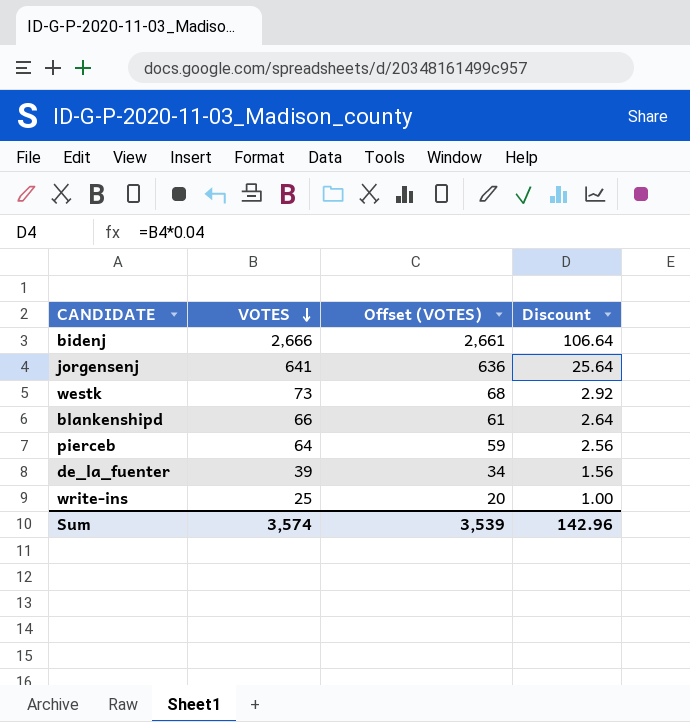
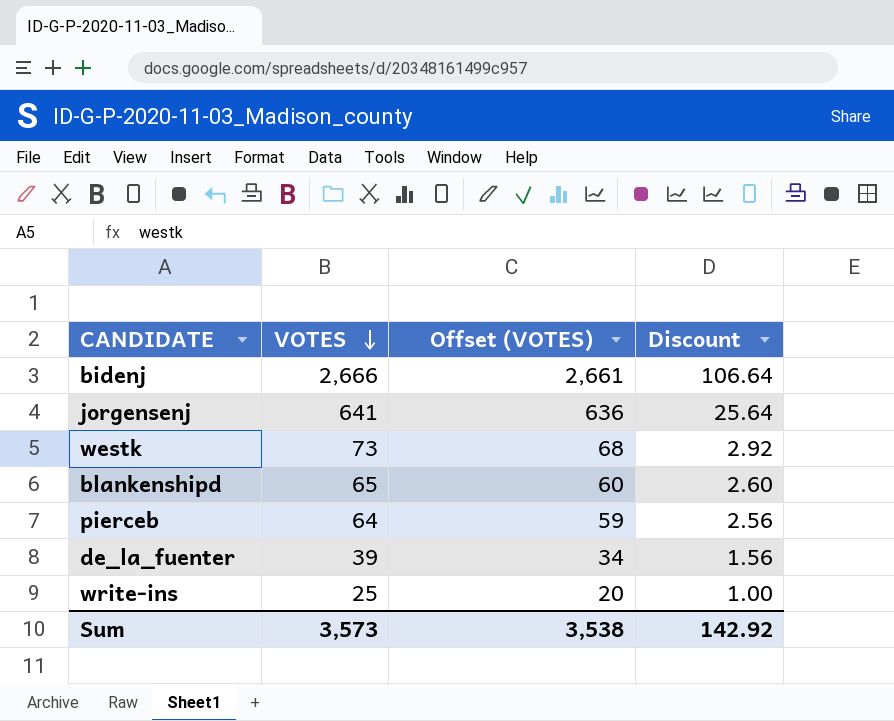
blankenshipd | VOTES: 66 -> 65
blankenshipd | Offset (VOTES): 61 -> 60
blankenshipd | Discount: 2.64 -> 2.60
Sum | VOTES: 3,574 -> 3,573
Sum | Offset (VOTES): 3,539 -> 3,538
Sum | Discount: 142.96 -> 142.92

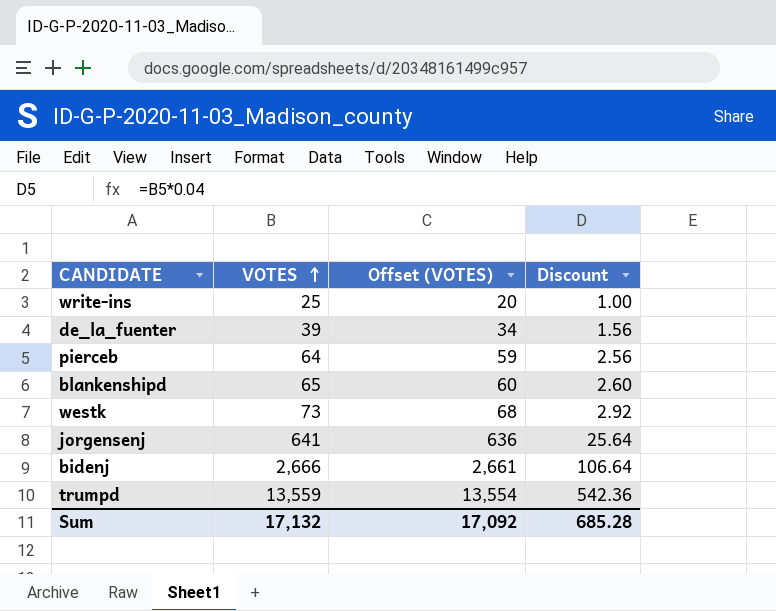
row order: VOTES descending -> VOTES ascending
row trumpd: none -> 13,559 | 13,554 | 542.36
Sum | VOTES: 3,573 -> 17,132
Sum | Offset (VOTES): 3,538 -> 17,092
Sum | Discount: 142.92 -> 685.28

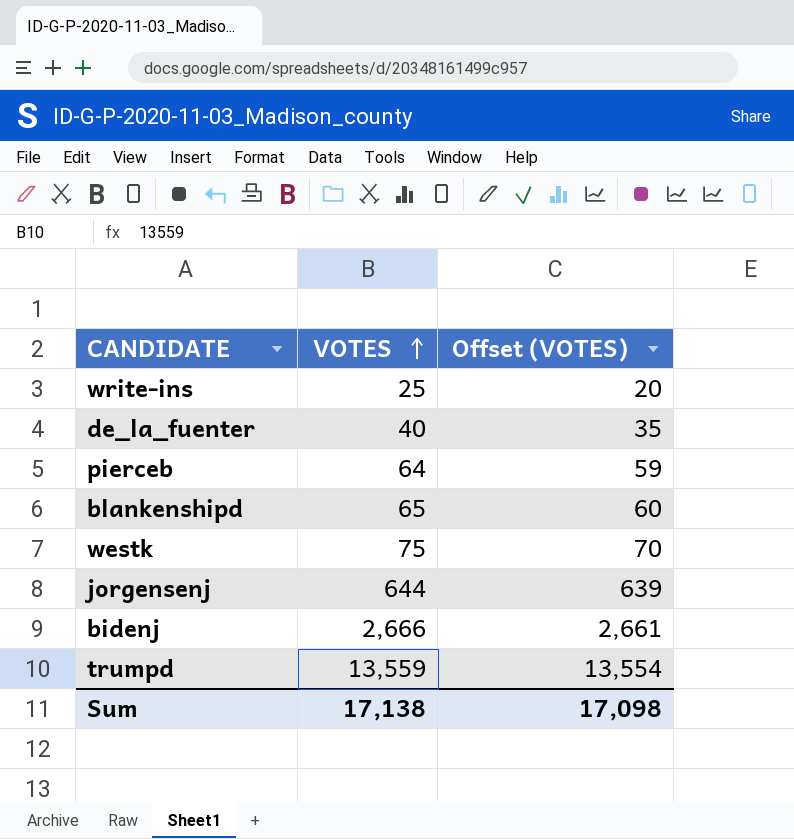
column Discount | formula: [VOTES] * 0.04 -> none
de_la_fuenter | VOTES: 39 -> 40
de_la_fuenter | Offset (VOTES): 34 -> 35
westk | VOTES: 73 -> 75
westk | Offset (VOTES): 68 -> 70
jorgensenj | VOTES: 641 -> 644
jorgensenj | Offset (VOTES): 636 -> 639
Sum | VOTES: 17,132 -> 17,138
Sum | Offset (VOTES): 17,092 -> 17,098

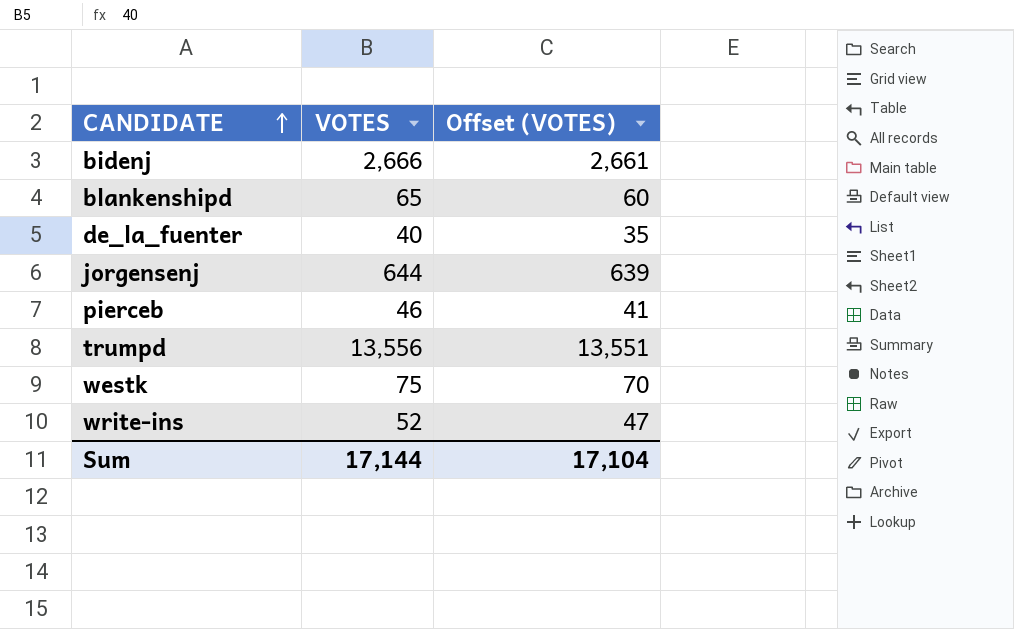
row order: VOTES ascending -> CANDIDATE ascending
pierceb | VOTES: 64 -> 46
pierceb | Offset (VOTES): 59 -> 41
trumpd | VOTES: 13,559 -> 13,556
trumpd | Offset (VOTES): 13,554 -> 13,551
write-ins | VOTES: 25 -> 52
write-ins | Offset (VOTES): 20 -> 47
Sum | VOTES: 17,138 -> 17,144
Sum | Offset (VOTES): 17,098 -> 17,104

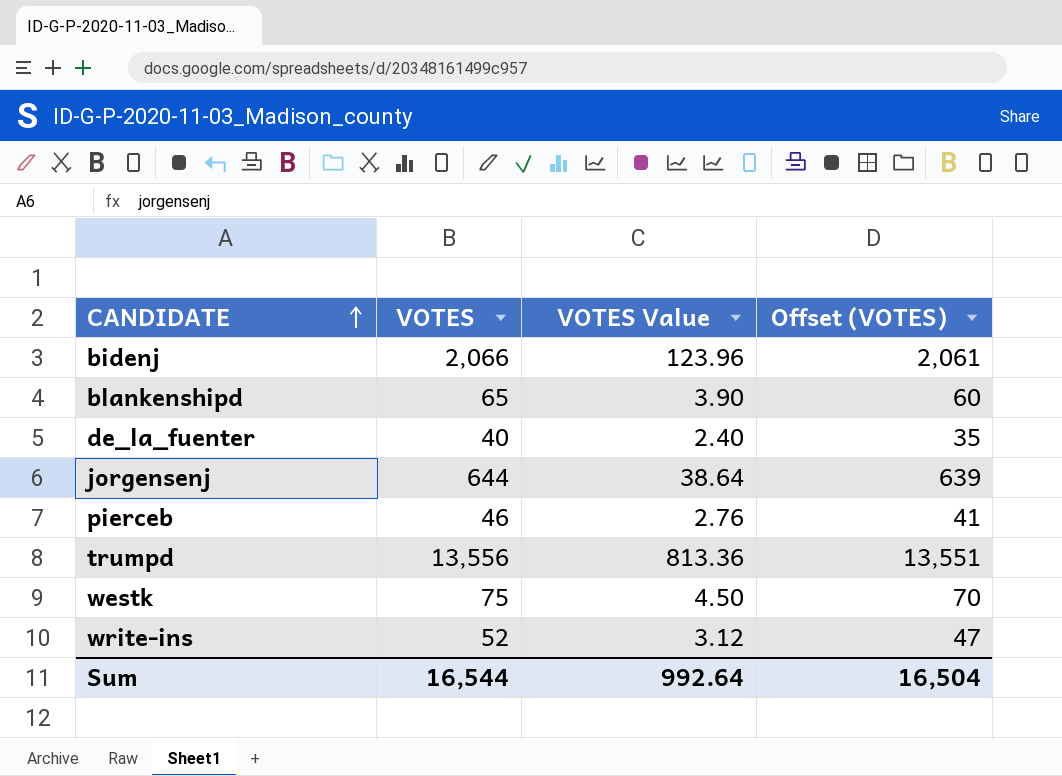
column VOTES Value | formula: none -> [VOTES] * 0.06
bidenj | VOTES: 2,666 -> 2,066
bidenj | Offset (VOTES): 2,661 -> 2,061
Sum | VOTES: 17,144 -> 16,544
Sum | Offset (VOTES): 17,104 -> 16,504

